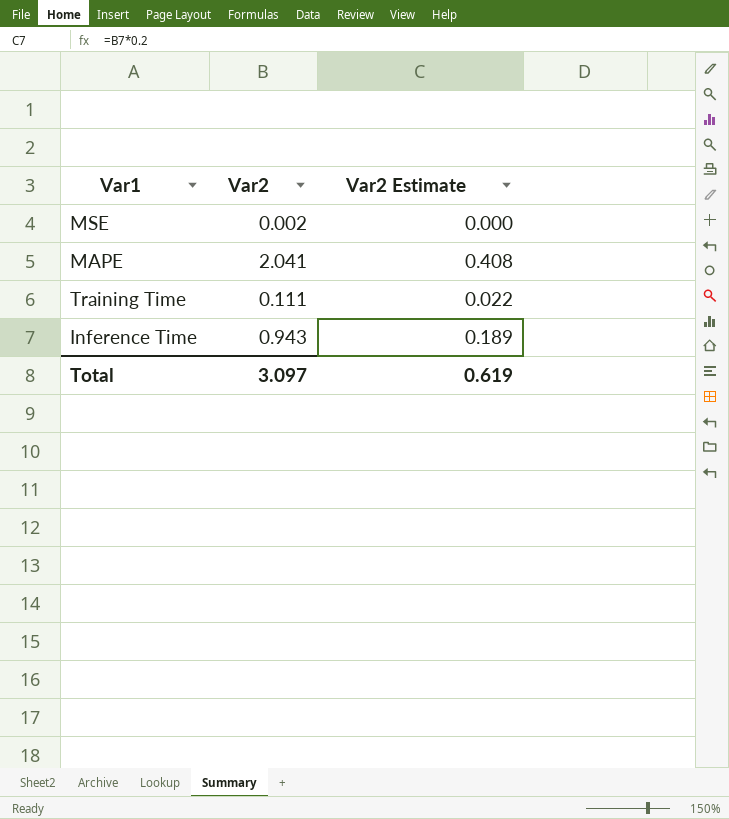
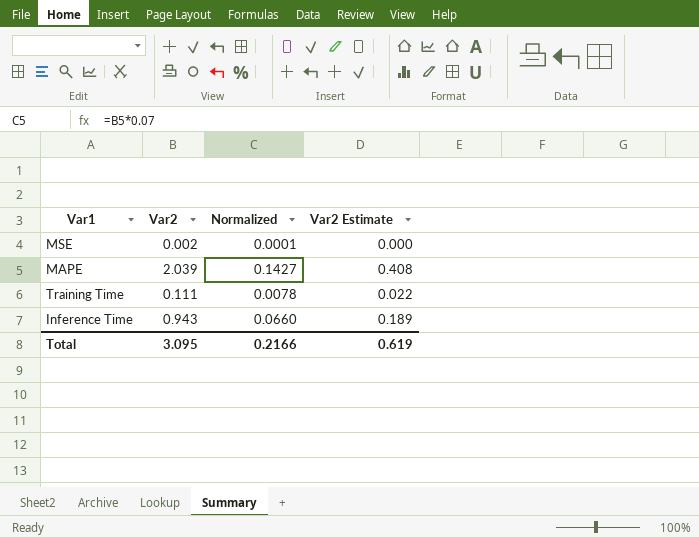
column Normalized | formula: none -> [Var2] * 0.07
MAPE | Var2: 2.041 -> 2.039
Total | Var2: 3.097 -> 3.095

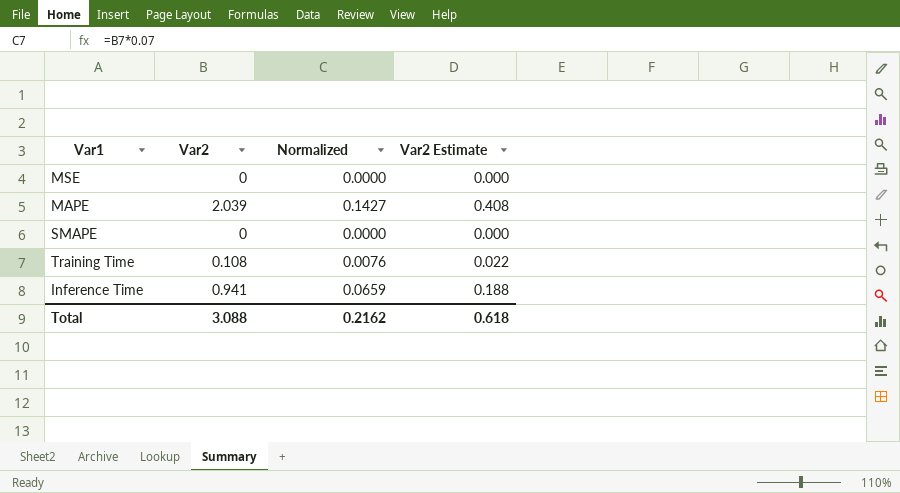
MSE | Var2: 0.002 -> 0
MSE | Normalized: 0.0001 -> 0.0000
row SMAPE: none -> 0 | 0.0000 | 0.000
Training Time | Var2: 0.111 -> 0.108
Training Time | Normalized: 0.0078 -> 0.0076
Inference Time | Var2: 0.943 -> 0.941
Inference Time | Normalized: 0.0660 -> 0.0659
Inference Time | Var2 Estimate: 0.189 -> 0.188
Total | Var2: 3.095 -> 3.088
Total | Normalized: 0.2166 -> 0.2162
Total | Var2 Estimate: 0.619 -> 0.618

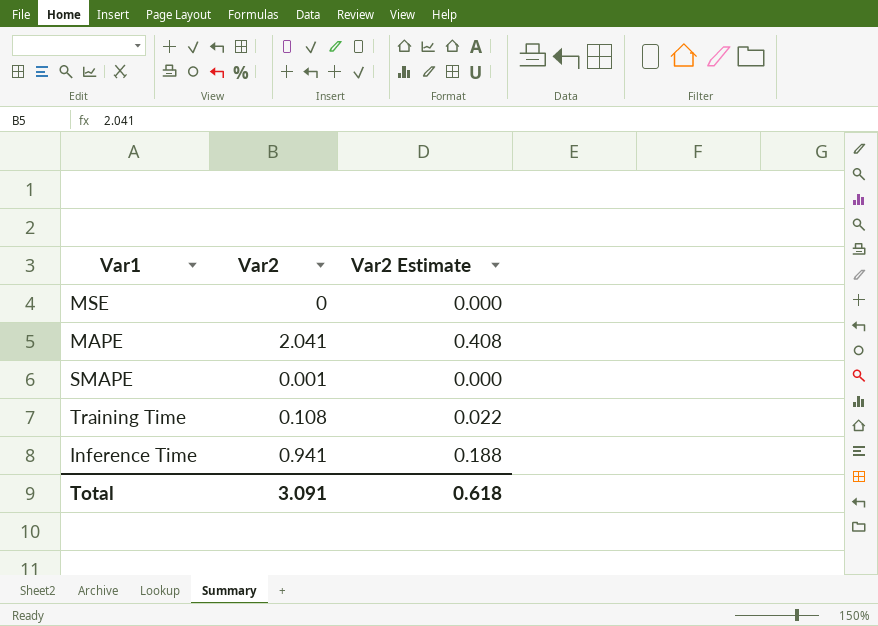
column Normalized | formula: [Var2] * 0.07 -> none
MAPE | Var2: 2.039 -> 2.041
SMAPE | Var2: 0 -> 0.001
Total | Var2: 3.088 -> 3.091

